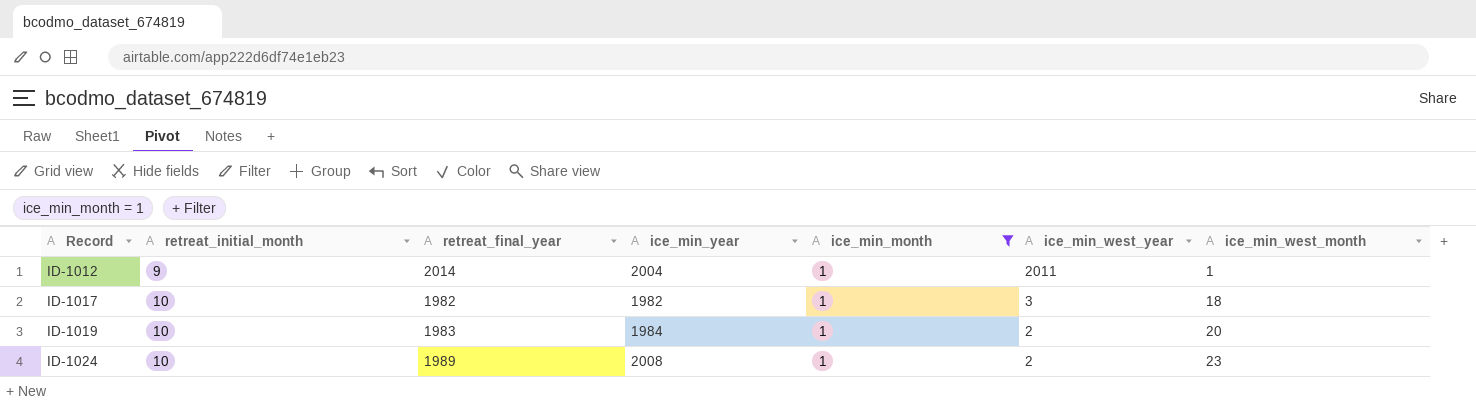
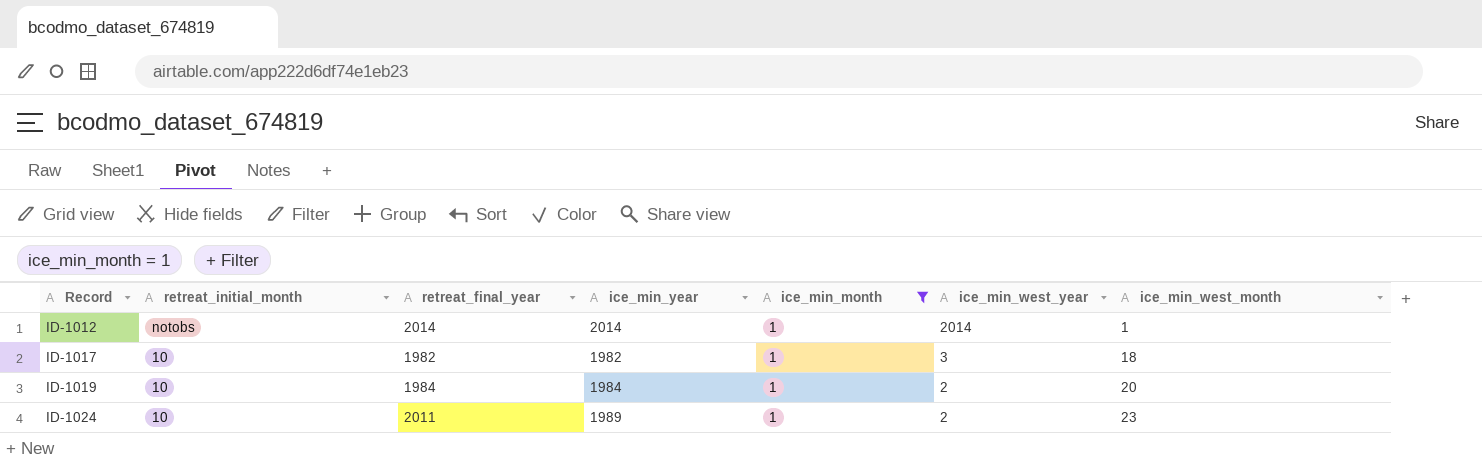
ID-1012 | retreat_initial_month: 9 -> notobs
ID-1012 | ice_min_year: 2004 -> 2014
ID-1012 | ice_min_west_year: 2011 -> 2014
ID-1019 | retreat_final_year: 1983 -> 1984
ID-1024 | retreat_final_year: 1989 -> 2011
ID-1024 | ice_min_year: 2008 -> 1989

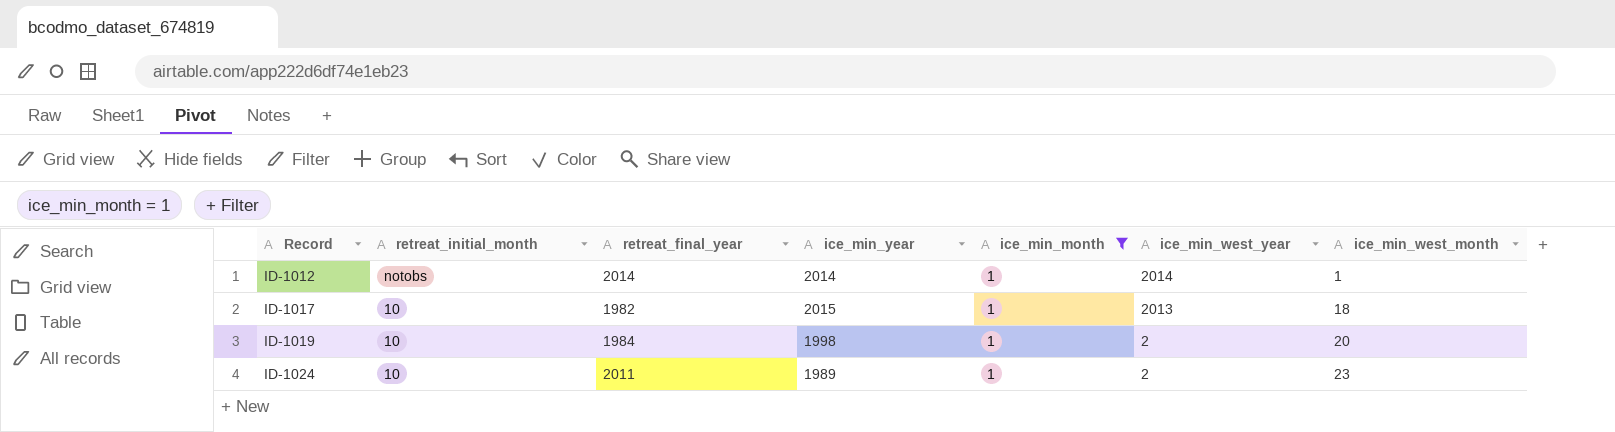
ID-1017 | ice_min_year: 1982 -> 2015
ID-1017 | ice_min_west_year: 3 -> 2013
ID-1019 | ice_min_year: 1984 -> 1998

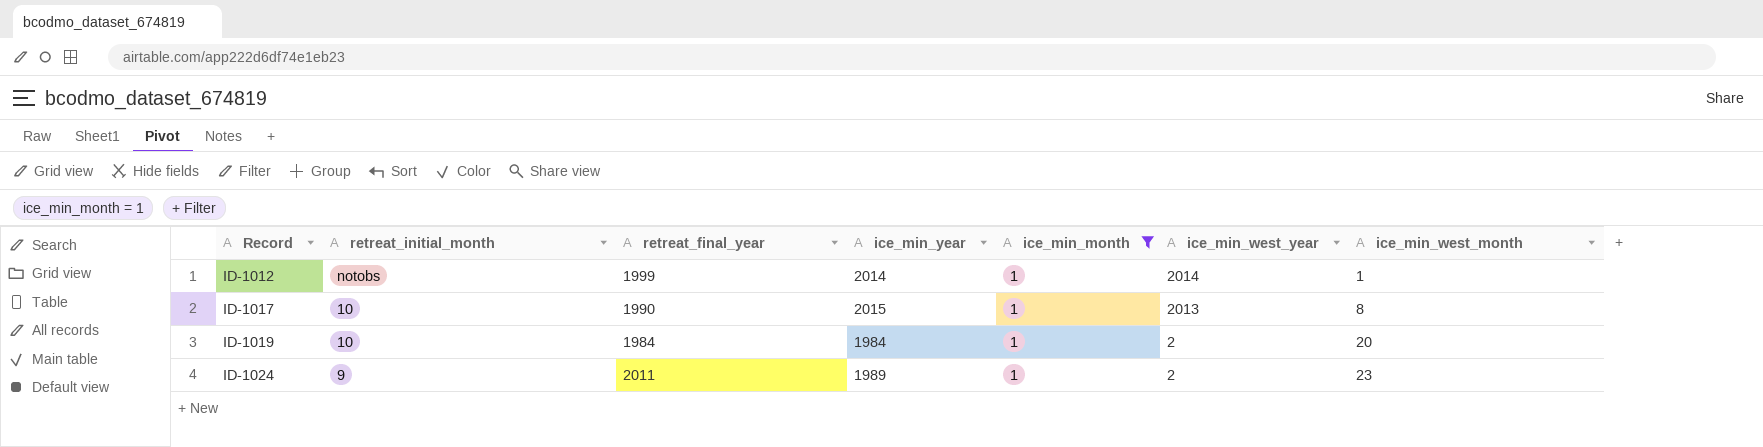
ID-1012 | retreat_final_year: 2014 -> 1999
ID-1017 | retreat_final_year: 1982 -> 1990
ID-1017 | ice_min_west_month: 18 -> 8
ID-1019 | ice_min_year: 1998 -> 1984
ID-1024 | retreat_initial_month: 10 -> 9

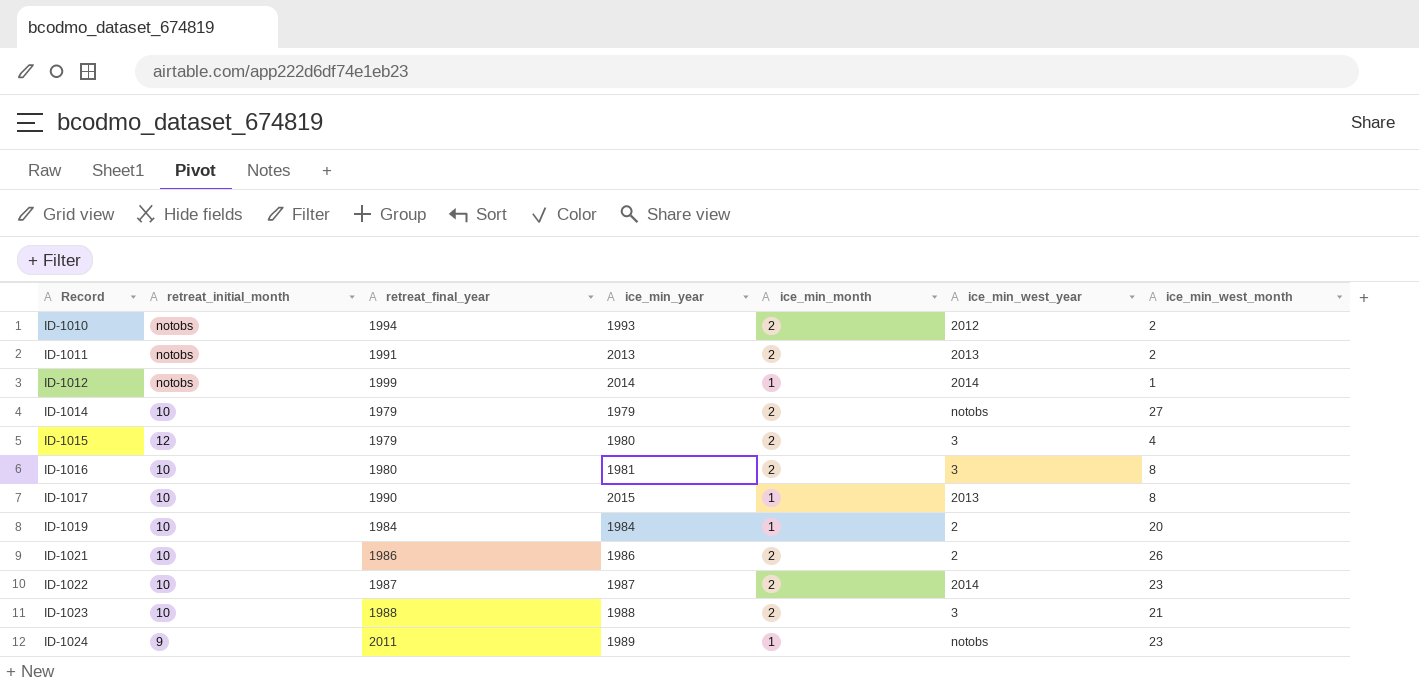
filter: ice_min_month = 1 -> none
ID-1024 | ice_min_west_year: 2 -> notobs

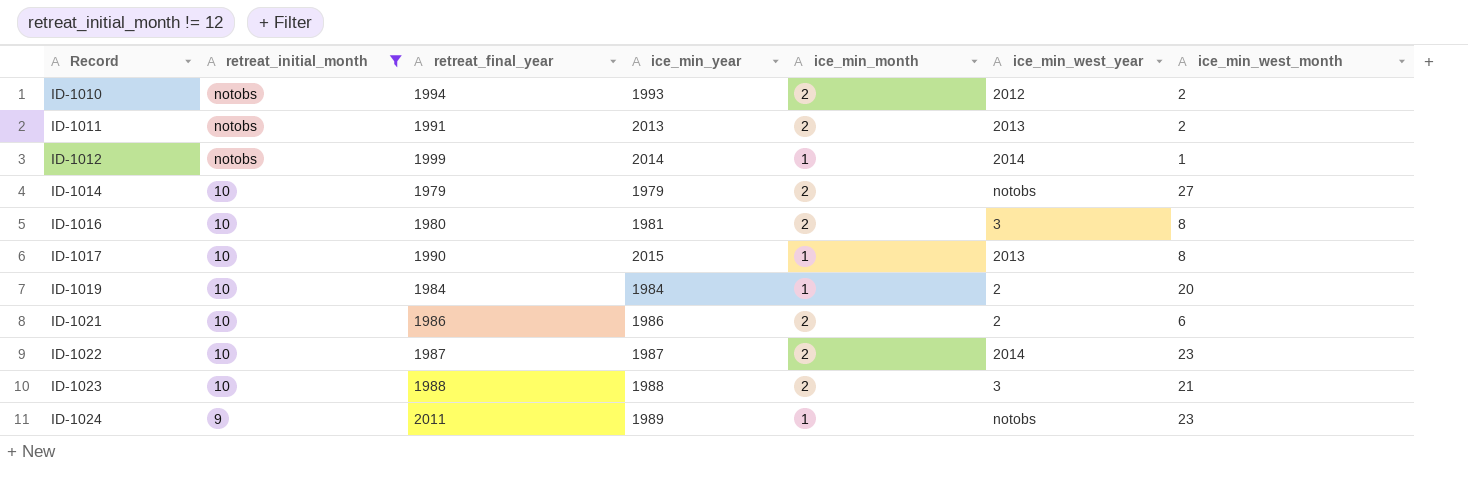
filter: none -> retreat_initial_month != 12
ID-1021 | ice_min_west_month: 26 -> 6

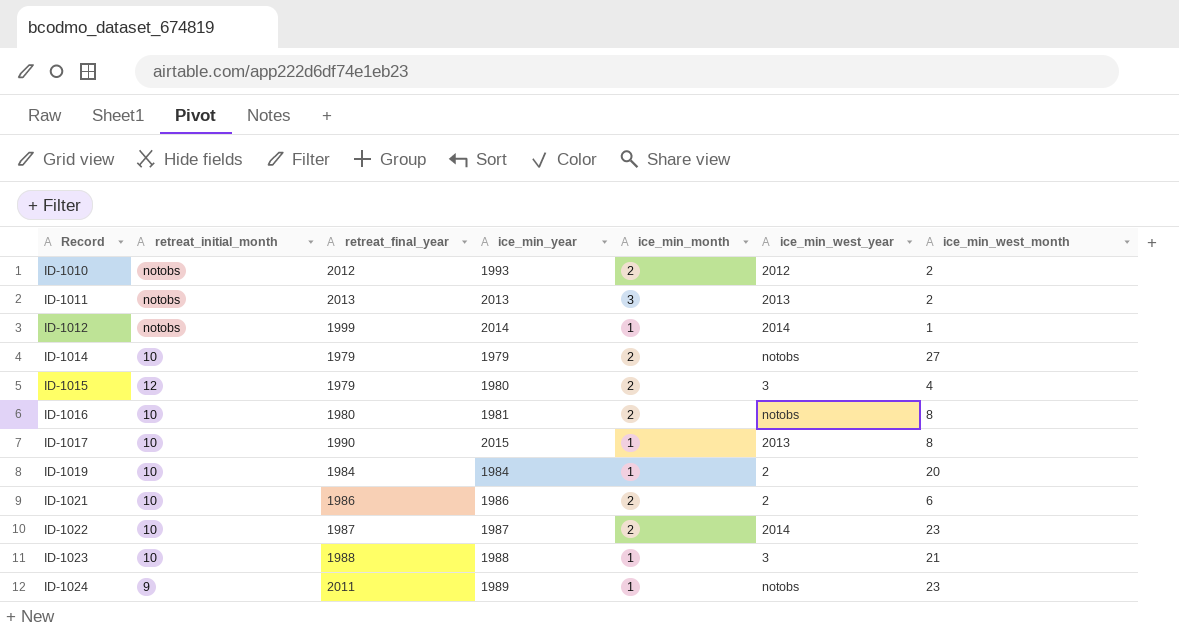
filter: retreat_initial_month != 12 -> none
ID-1010 | retreat_final_year: 1994 -> 2012
ID-1011 | retreat_final_year: 1991 -> 2013
ID-1011 | ice_min_month: 2 -> 3
ID-1016 | ice_min_west_year: 3 -> notobs
ID-1023 | ice_min_month: 2 -> 1

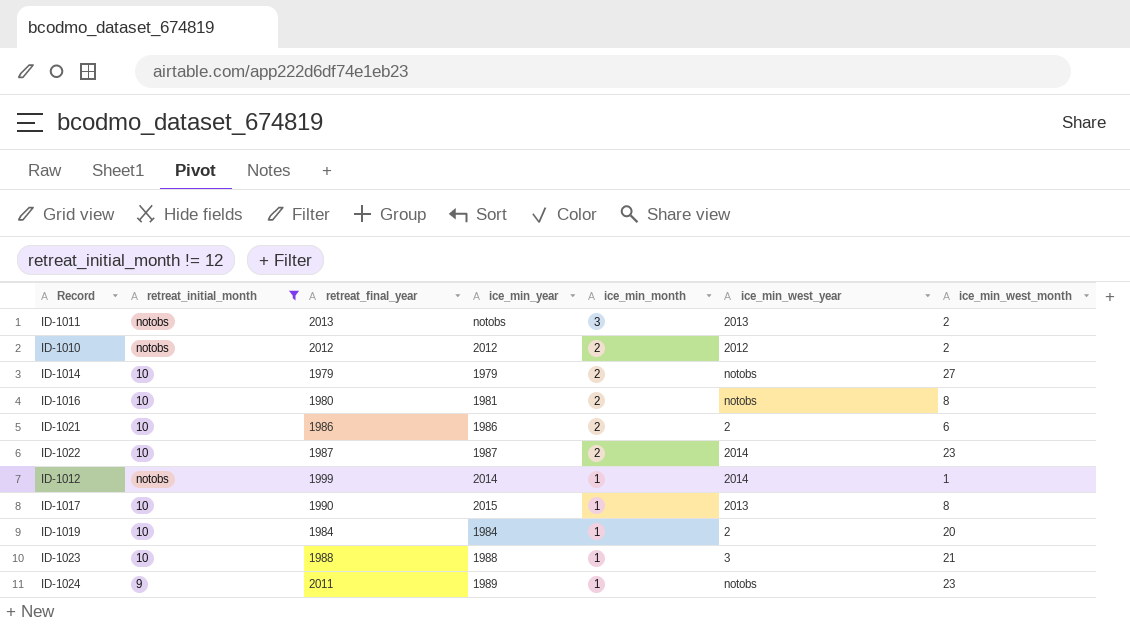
filter: none -> retreat_initial_month != 12
row order: Record ascending -> ice_min_month descending
ID-1011 | ice_min_year: 2013 -> notobs
ID-1010 | ice_min_year: 1993 -> 2012

